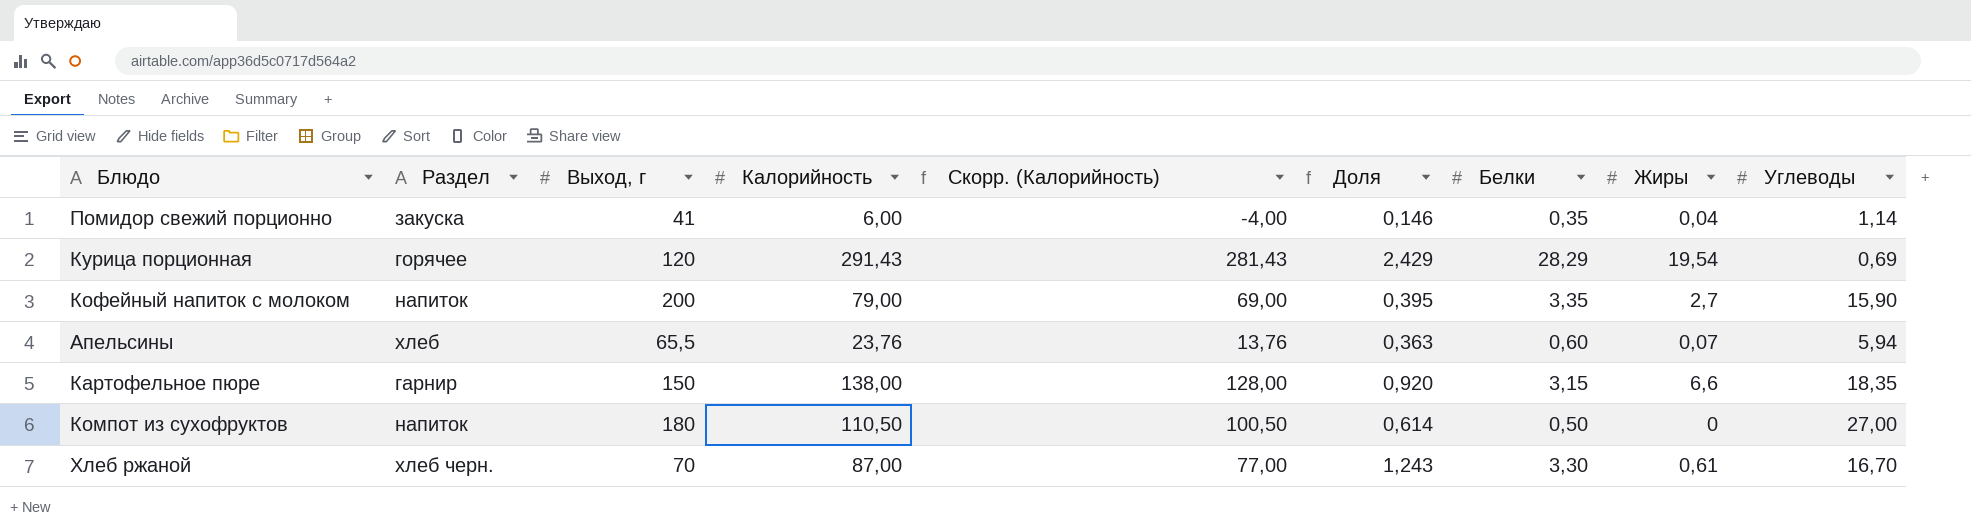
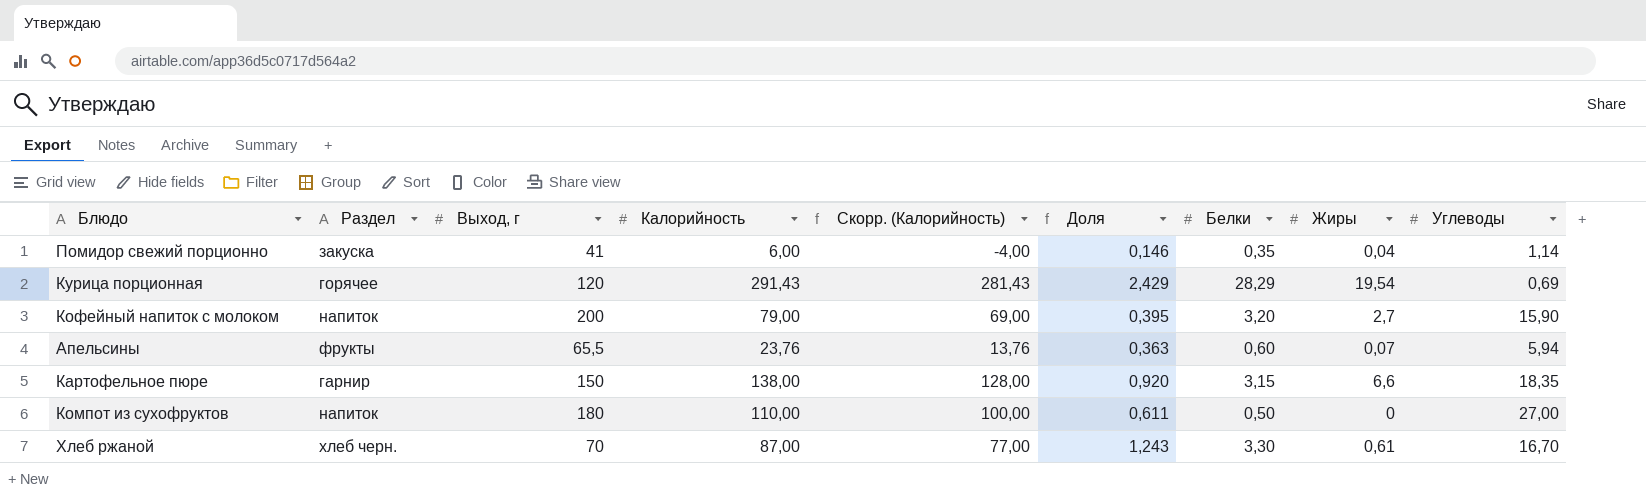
Кофейный напиток с молоком | Белки: 3,35 -> 3,20
Апельсины | Раздел: хлеб -> фрукты
Компот из сухофруктов | Калорийность: 110,50 -> 110,00
Компот из сухофруктов | Скорр. (Калорийность): 100,50 -> 100,00
Компот из сухофруктов | Доля: 0,614 -> 0,611

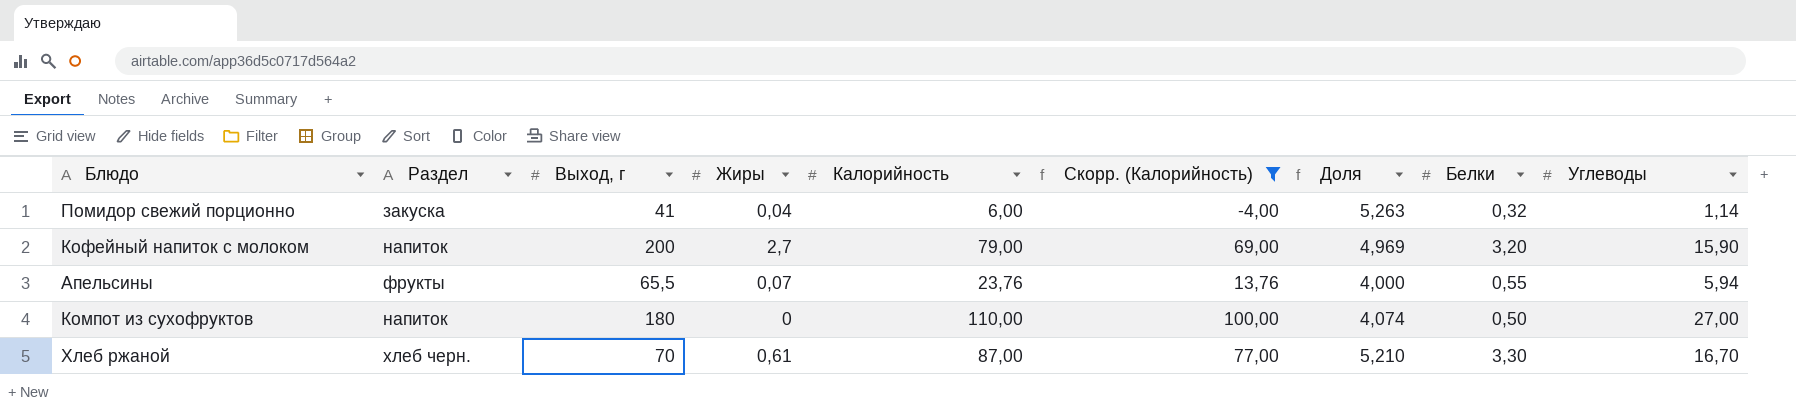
filter: none -> Скорр. (Калорийность) <= 100,00
column Жиры | position: 8 -> 4
column Доля | formula: [Калорийность] / [Выход, г] -> [Калорийность] / [Углеводы]
Помидор свежий порционно | Белки: 0,35 -> 0,32
Апельсины | Белки: 0,60 -> 0,55

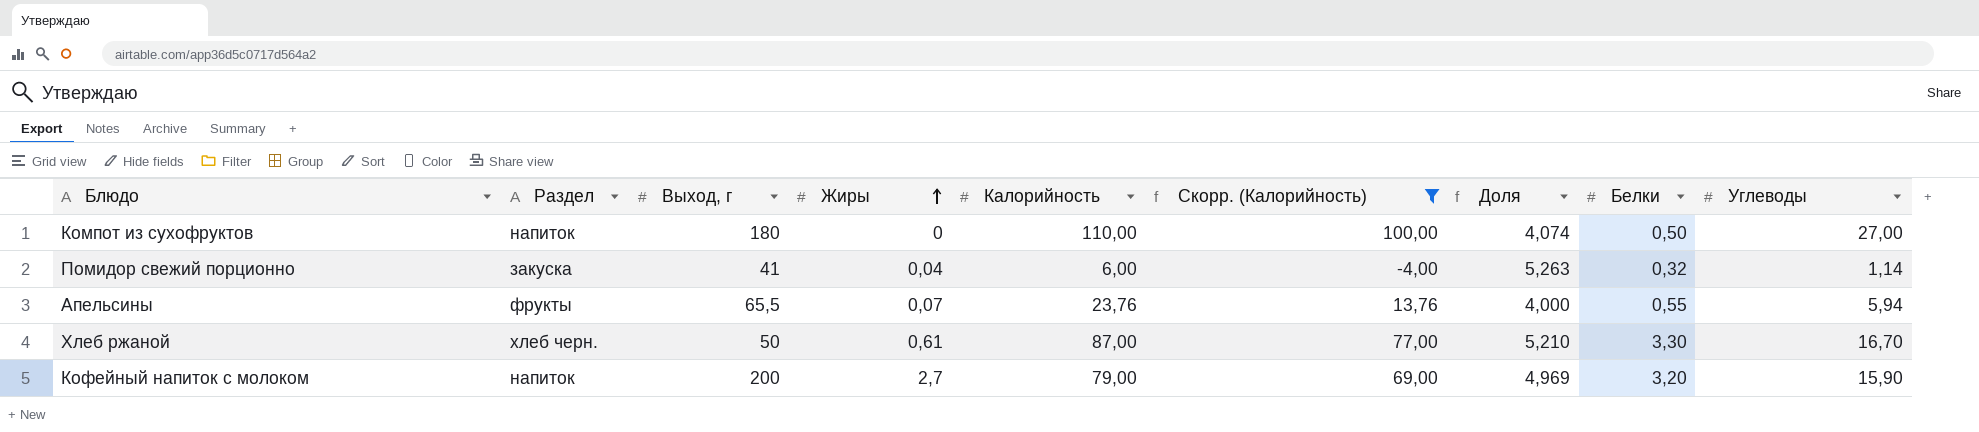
row order: none -> Жиры ascending
Хлеб ржаной | Выход, г: 70 -> 50

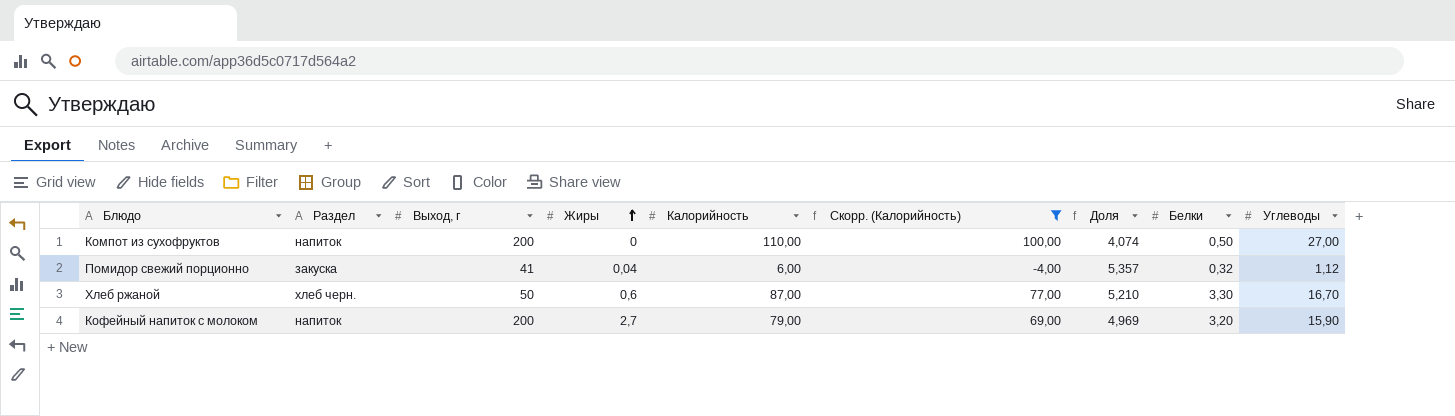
row Апельсины: фрукты | 65,5 | 0,07 | 23,76 | 13,76 | 4,000 | 0,55 | 5,94 -> none
Компот из сухофруктов | Выход, г: 180 -> 200
Помидор свежий порционно | Доля: 5,263 -> 5,357
Помидор свежий порционно | Углеводы: 1,14 -> 1,12
Хлеб ржаной | Жиры: 0,61 -> 0,6

